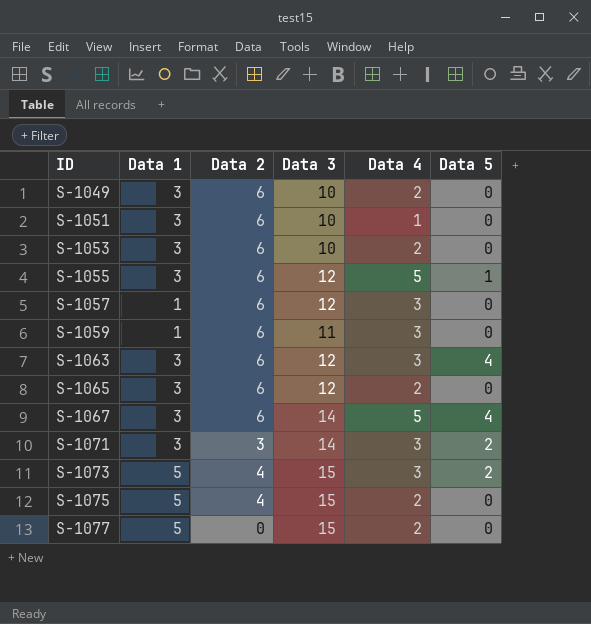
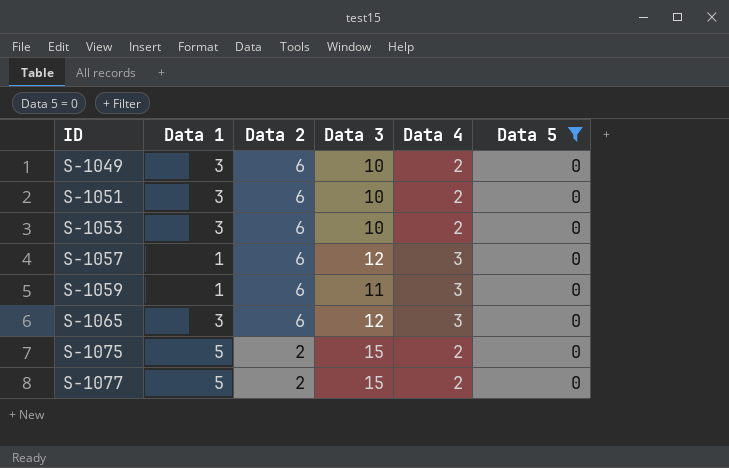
filter: none -> Data 5 = 0
S-1051 | Data 4: 1 -> 2
S-1065 | Data 4: 2 -> 3
S-1075 | Data 2: 4 -> 2
S-1077 | Data 2: 0 -> 2

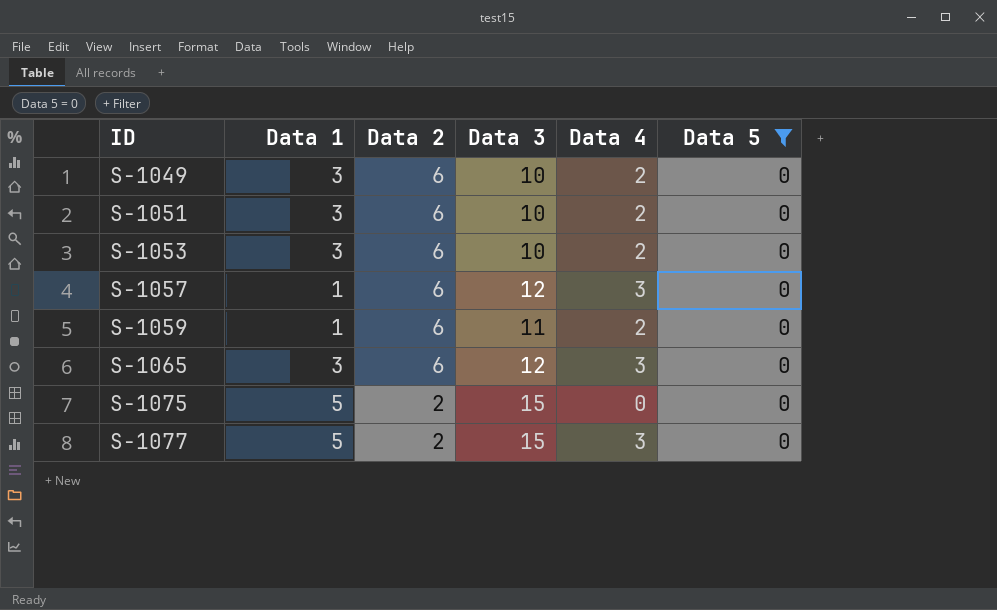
S-1059 | Data 4: 3 -> 2
S-1075 | Data 4: 2 -> 0
S-1077 | Data 4: 2 -> 3

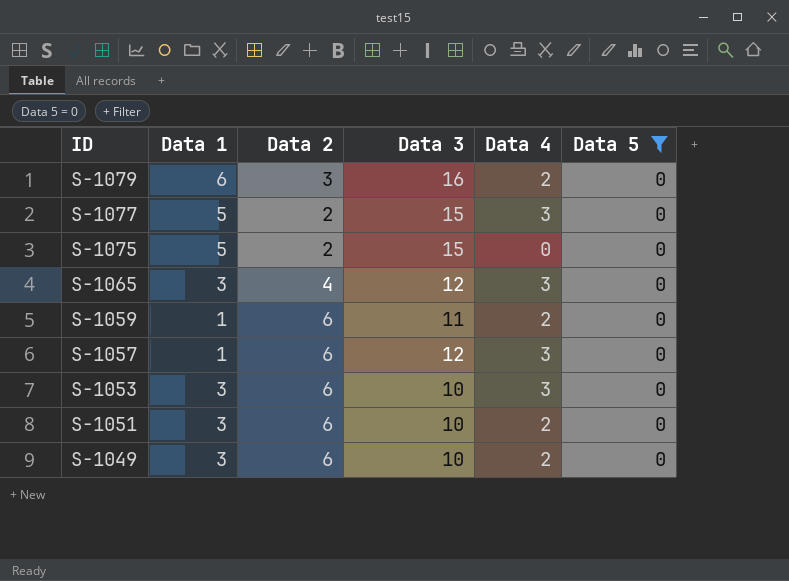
row order: ID ascending -> ID descending
row S-1079: none -> 6 | 3 | 16 | 2 | 0
S-1065 | Data 2: 6 -> 4
S-1053 | Data 4: 2 -> 3

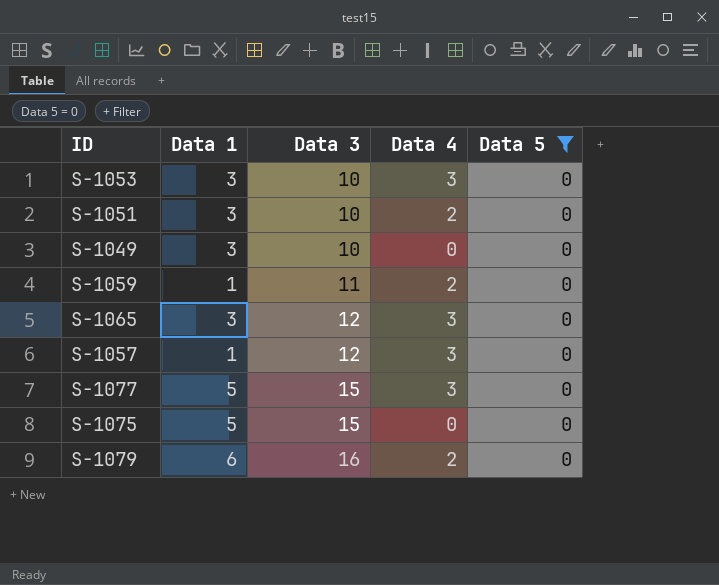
row order: ID descending -> Data 3 ascending
column Data 2 | position: 3 -> none
S-1049 | Data 4: 2 -> 0

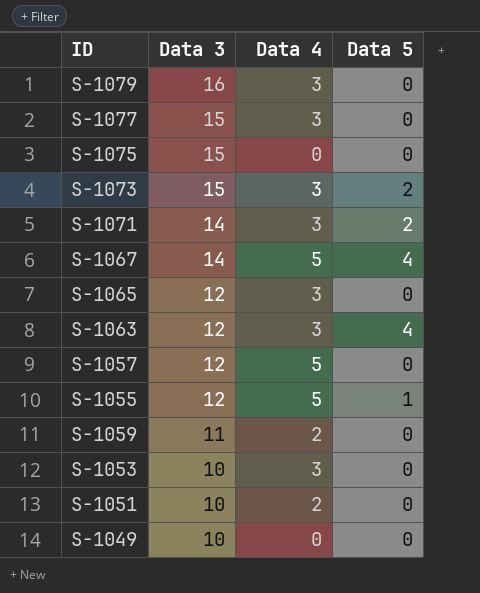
filter: Data 5 = 0 -> none
row order: Data 3 ascending -> Data 3 descending
column Data 1 | position: 2 -> none
S-1079 | Data 4: 2 -> 3
S-1057 | Data 4: 3 -> 5

